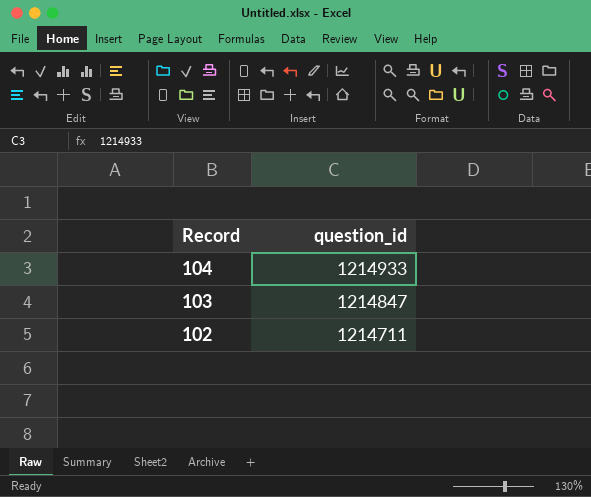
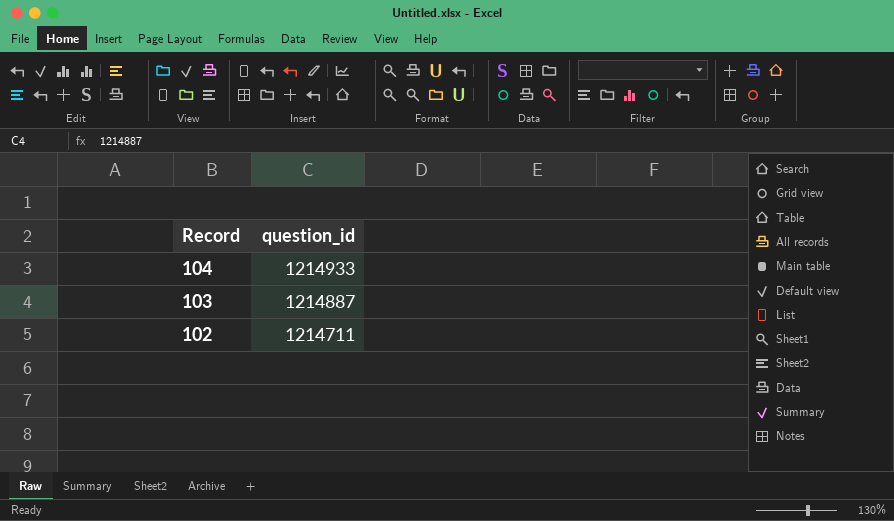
103 | question_id: 1214847 -> 1214887

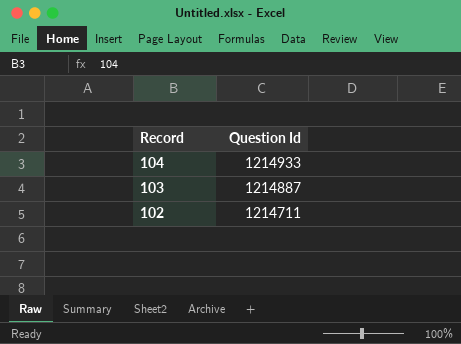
column name: question_id -> Question Id

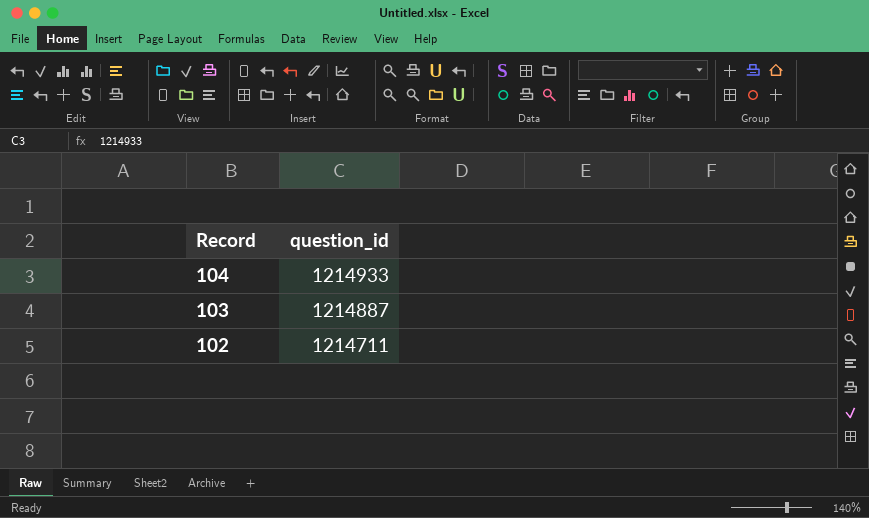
column name: Question Id -> question_id

